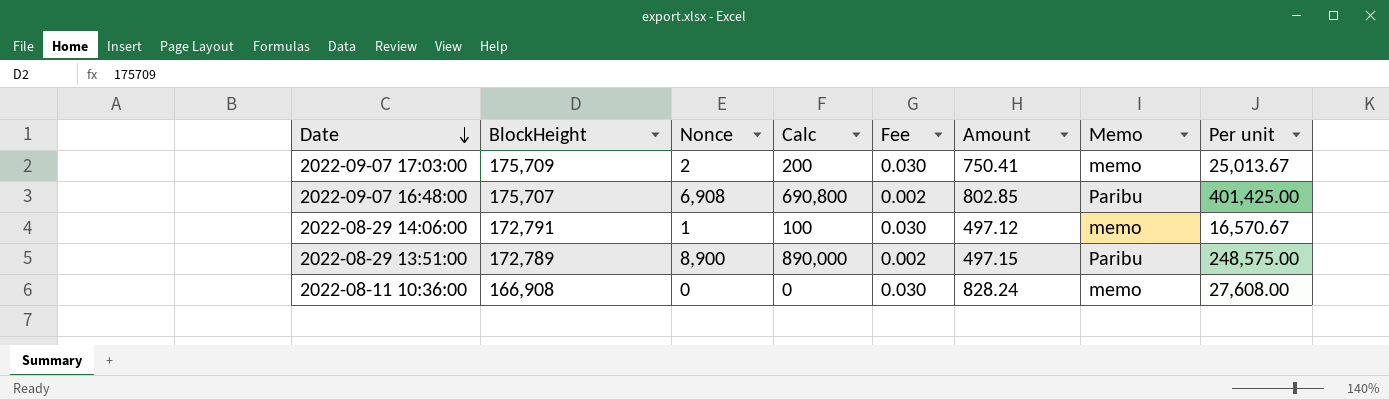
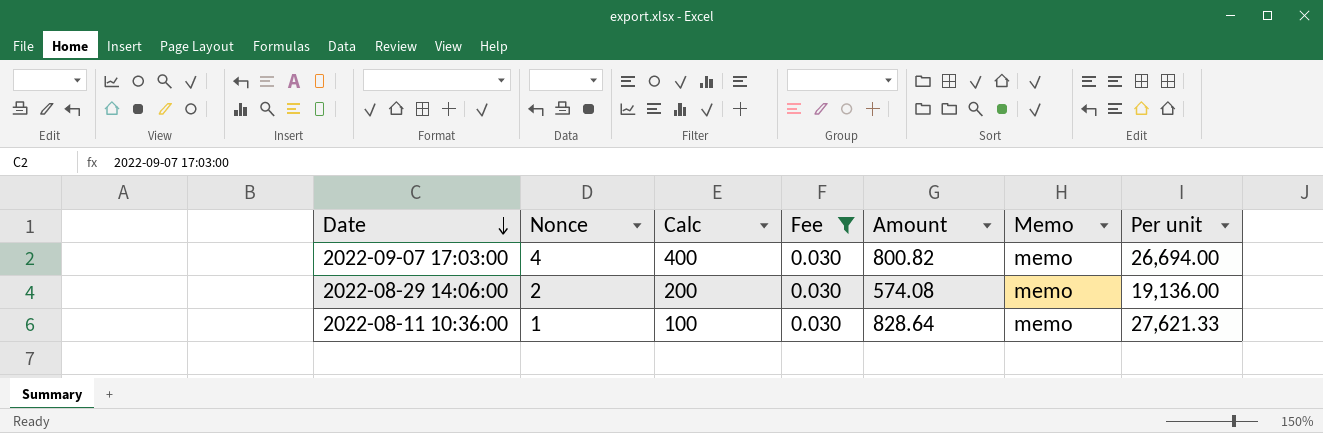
filter: none -> Fee = 0.030
column BlockHeight | position: 2 -> none
2022-09-07 17:03:00 | Nonce: 2 -> 4
2022-09-07 17:03:00 | Calc: 200 -> 400
2022-09-07 17:03:00 | Amount: 750.41 -> 800.82
2022-09-07 17:03:00 | Per unit: 25,013.67 -> 26,694.00
2022-08-29 14:06:00 | Nonce: 1 -> 2
2022-08-29 14:06:00 | Calc: 100 -> 200
2022-08-29 14:06:00 | Amount: 497.12 -> 574.08
2022-08-29 14:06:00 | Per unit: 16,570.67 -> 19,136.00
2022-08-11 10:36:00 | Nonce: 0 -> 1
2022-08-11 10:36:00 | Calc: 0 -> 100
2022-08-11 10:36:00 | Amount: 828.24 -> 828.64
2022-08-11 10:36:00 | Per unit: 27,608.00 -> 27,621.33

